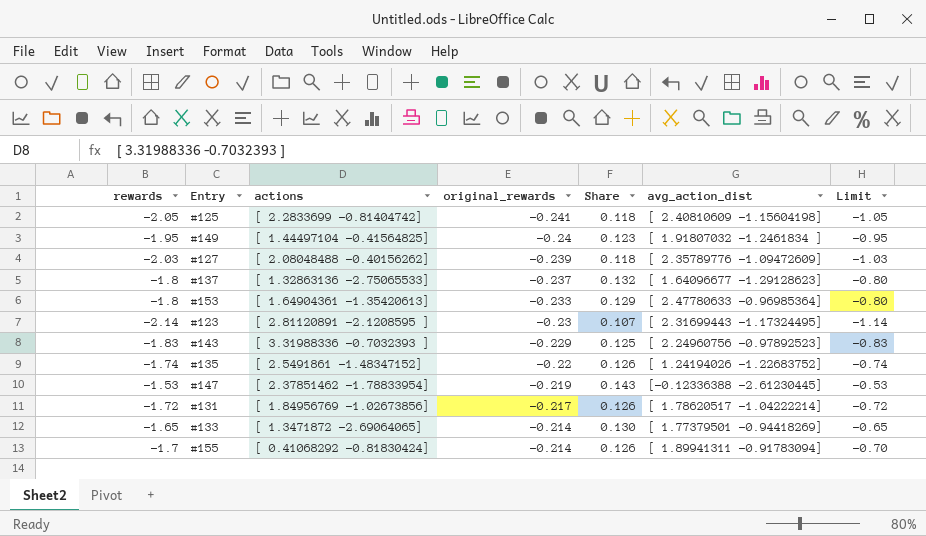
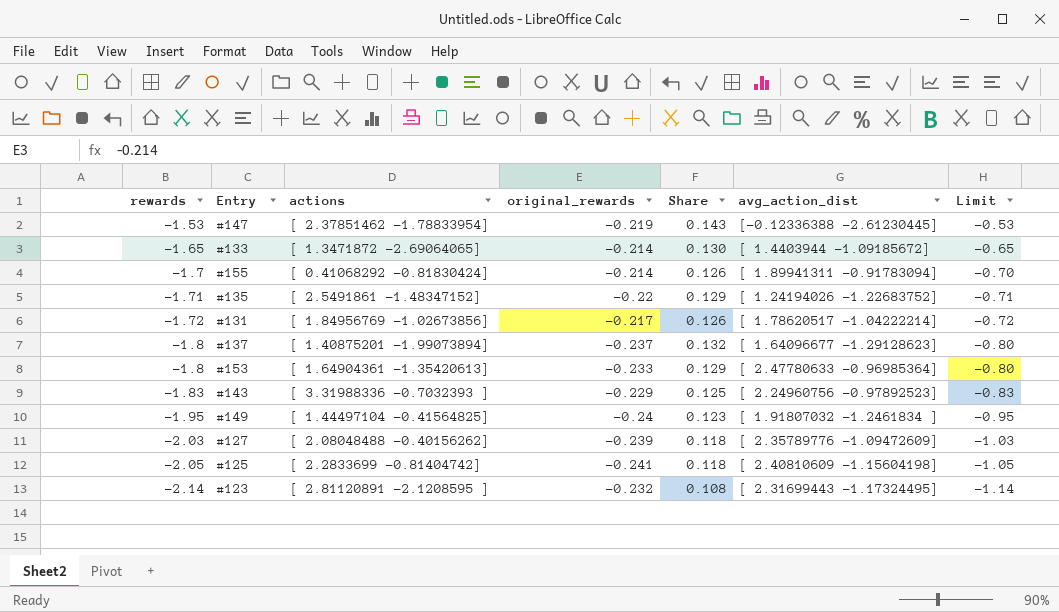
row order: original_rewards ascending -> rewards descending
#133 | avg_action_dist: [ 1.77379501 -0.94418269] -> [ 1.4403944 -1.09185672]
#135 | rewards: -1.74 -> -1.71
#135 | Share: 0.126 -> 0.129
#135 | Limit: -0.74 -> -0.71
#137 | actions: [ 1.32863136 -2.75065533] -> [ 1.40875201 -1.99073894]
#123 | original_rewards: -0.23 -> -0.232
#123 | Share: 0.107 -> 0.108

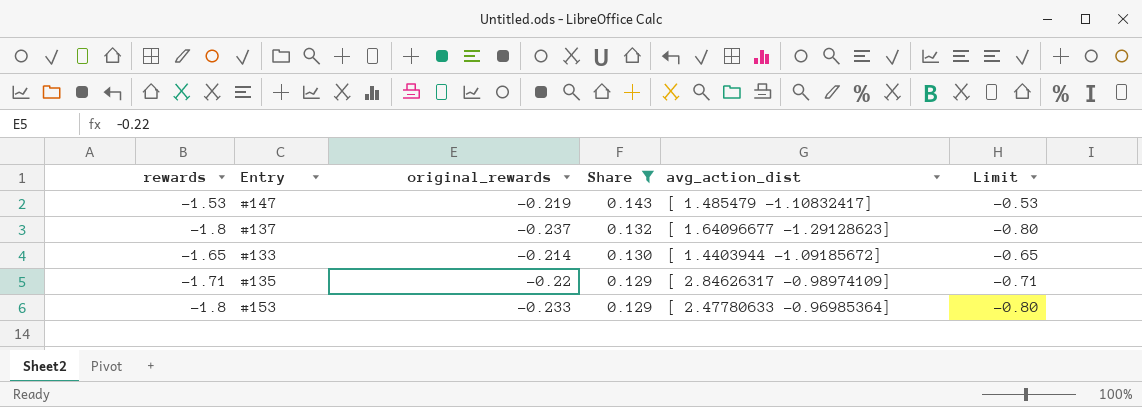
filter: none -> Share >= 0.129
row order: rewards descending -> Share descending
column actions | position: 3 -> none
#147 | avg_action_dist: [-0.12336388 -2.61230445] -> [ 1.485479 -1.10832417]
#135 | avg_action_dist: [ 1.24194026 -1.22683752] -> [ 2.84626317 -0.98974109]

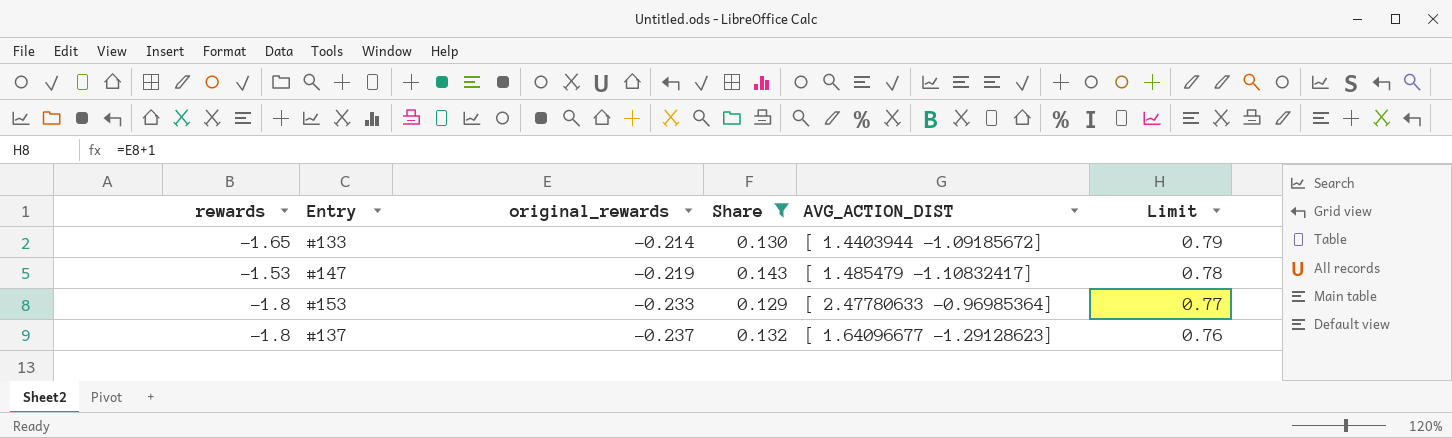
row order: Share descending -> original_rewards descending
column name: avg_action_dist -> AVG_ACTION_DIST
column Limit | formula: [rewards] + 1 -> [original_rewards] + 1
row #135: -1.71 | -0.22 | 0.129 | [ 2.84626317 -0.98974109] | -0.71 -> none

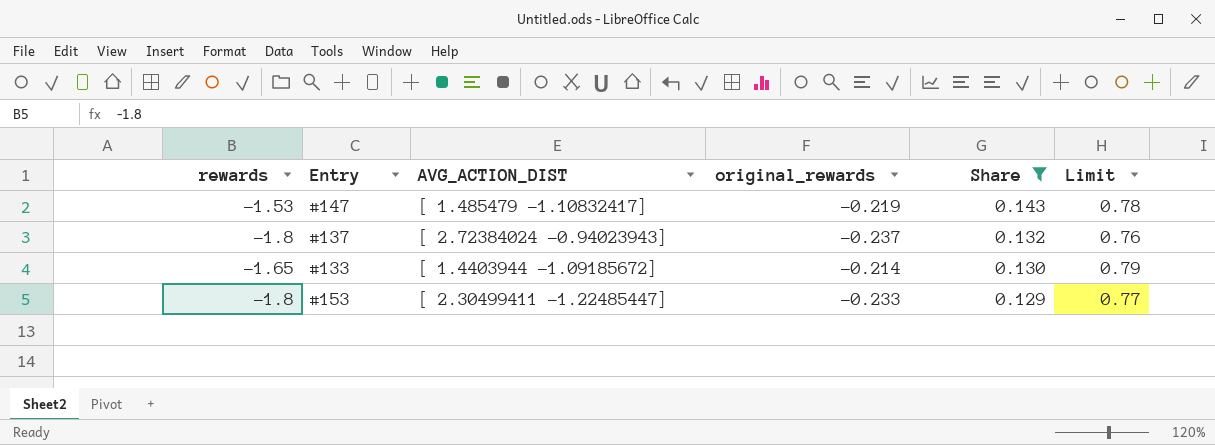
row order: original_rewards descending -> Share descending
column AVG_ACTION_DIST | position: 5 -> 3
#137 | AVG_ACTION_DIST: [ 1.64096677 -1.29128623] -> [ 2.72384024 -0.94023943]
#153 | AVG_ACTION_DIST: [ 2.47780633 -0.96985364] -> [ 2.30499411 -1.22485447]

